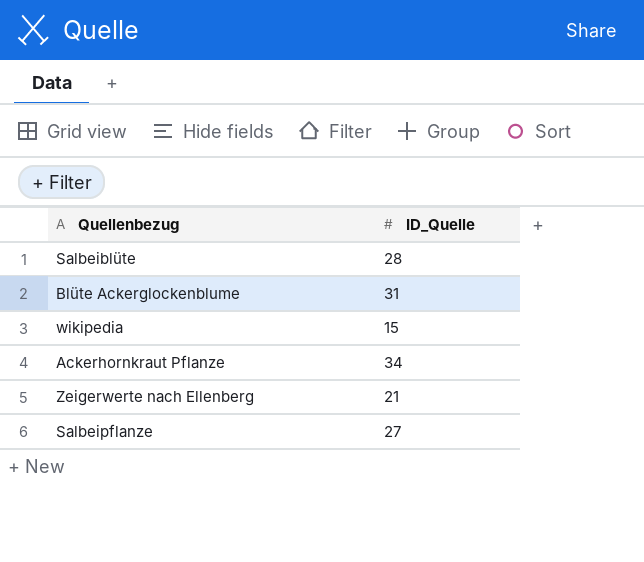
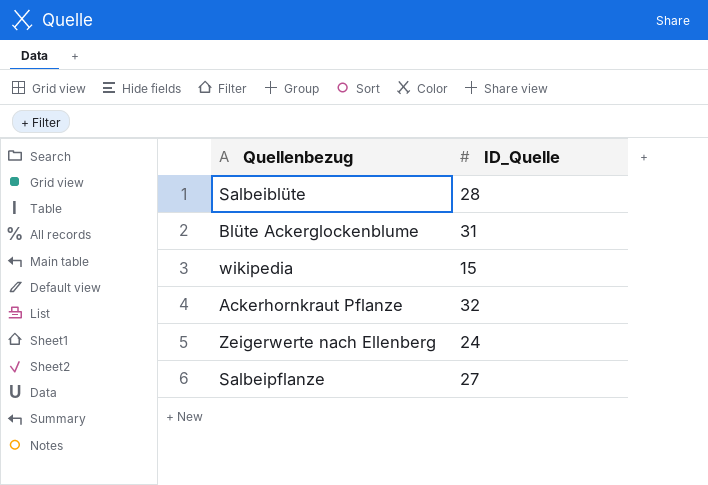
Ackerhornkraut Pflanze | ID_Quelle: 34 -> 32
Zeigerwerte nach Ellenberg | ID_Quelle: 21 -> 24

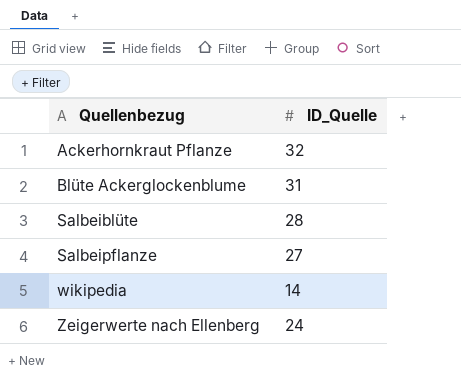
row order: none -> Quellenbezug ascending
wikipedia | ID_Quelle: 15 -> 14

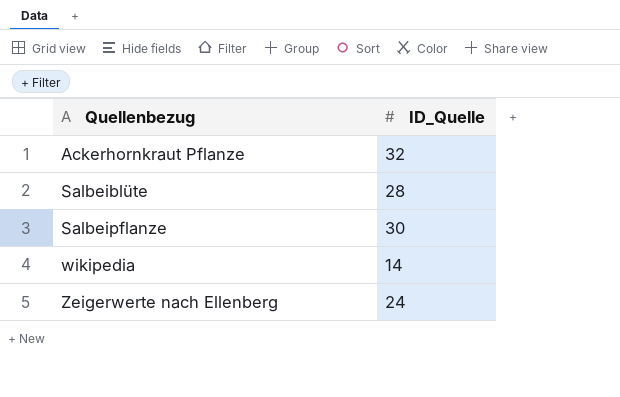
row Blüte Ackerglockenblume: 31 -> none
Salbeipflanze | ID_Quelle: 27 -> 30

